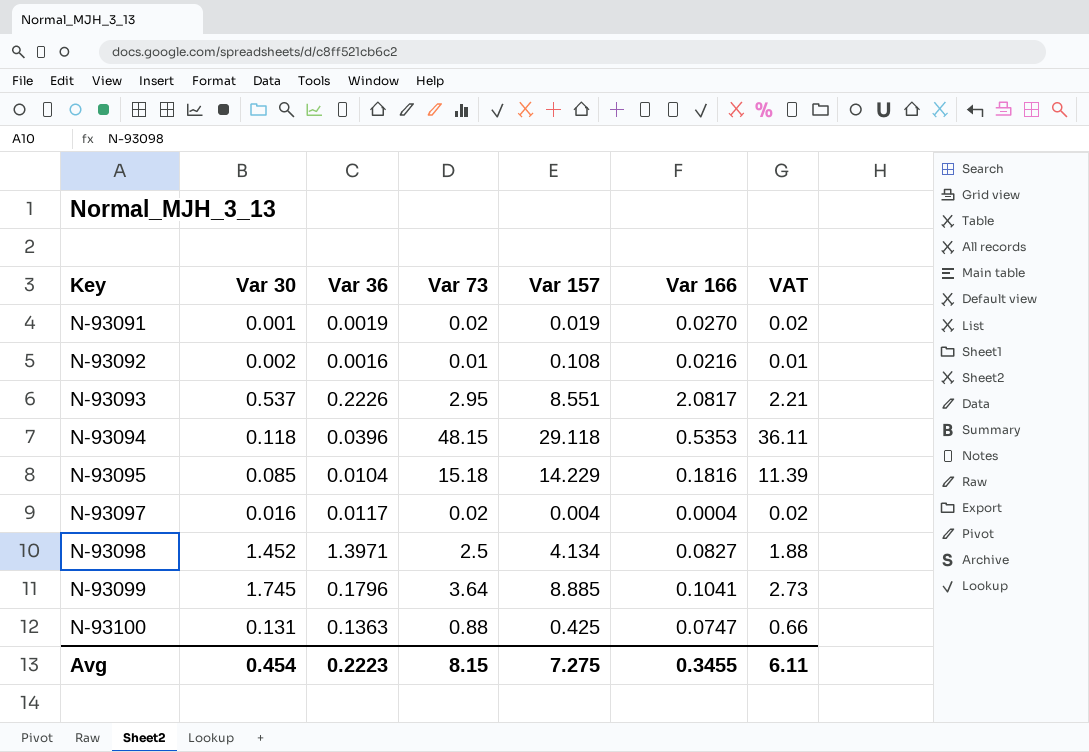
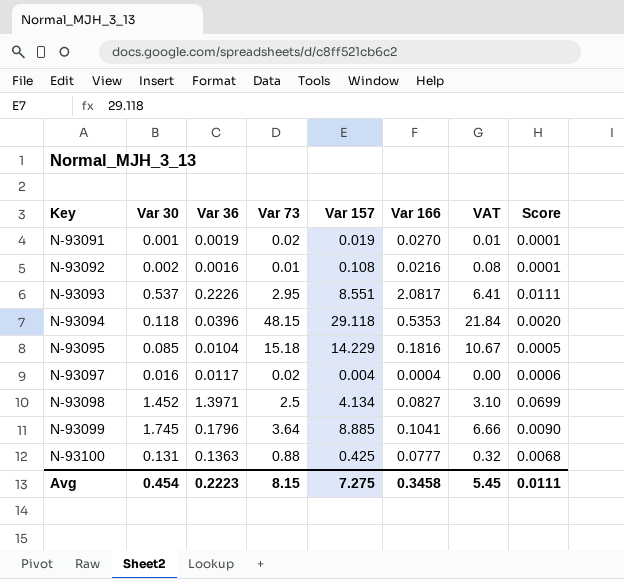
column VAT | formula: [Var 73] * 0.75 -> [Var 157] * 0.75
column Score | formula: none -> [Var 36] * 0.05
N-93100 | Var 166: 0.0747 -> 0.0777
Avg | Var 166: 0.3455 -> 0.3458
Avg | VAT: 6.11 -> 5.45

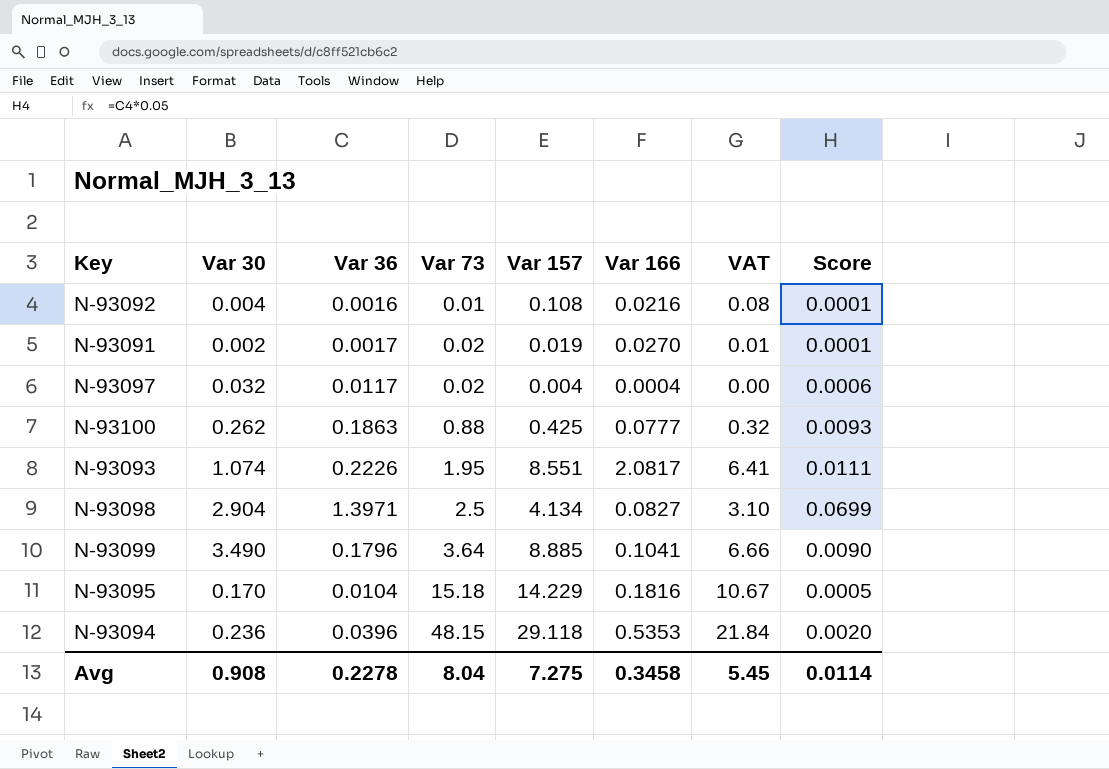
row order: Key ascending -> Var 73 ascending
N-93092 | Var 30: 0.002 -> 0.004
N-93091 | Var 30: 0.001 -> 0.002
N-93091 | Var 36: 0.0019 -> 0.0017
N-93097 | Var 30: 0.016 -> 0.032
N-93100 | Var 30: 0.131 -> 0.262
N-93100 | Var 36: 0.1363 -> 0.1863
N-93100 | Score: 0.0068 -> 0.0093
N-93093 | Var 30: 0.537 -> 1.074
N-93093 | Var 73: 2.95 -> 1.95
N-93098 | Var 30: 1.452 -> 2.904
N-93099 | Var 30: 1.745 -> 3.490
N-93095 | Var 30: 0.085 -> 0.170
N-93094 | Var 30: 0.118 -> 0.236
Avg | Var 30: 0.454 -> 0.908
Avg | Var 36: 0.2223 -> 0.2278
Avg | Var 73: 8.15 -> 8.04
Avg | Score: 0.0111 -> 0.0114

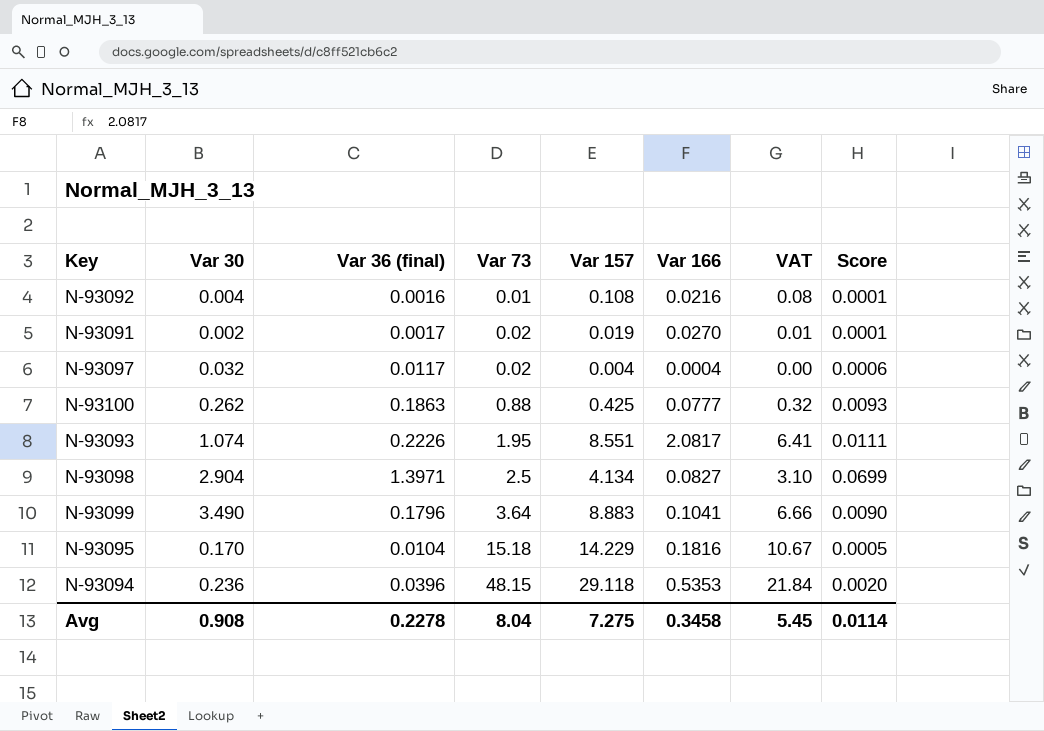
column name: Var 36 -> Var 36 (final)
N-93099 | Var 157: 8.885 -> 8.883

